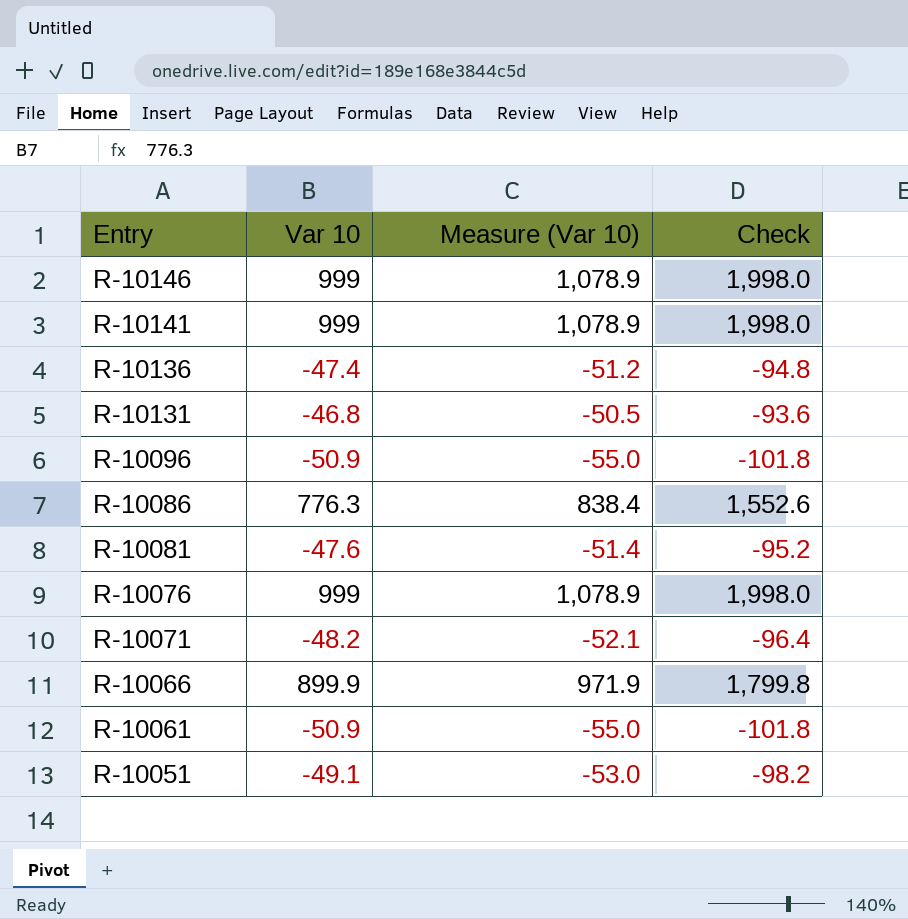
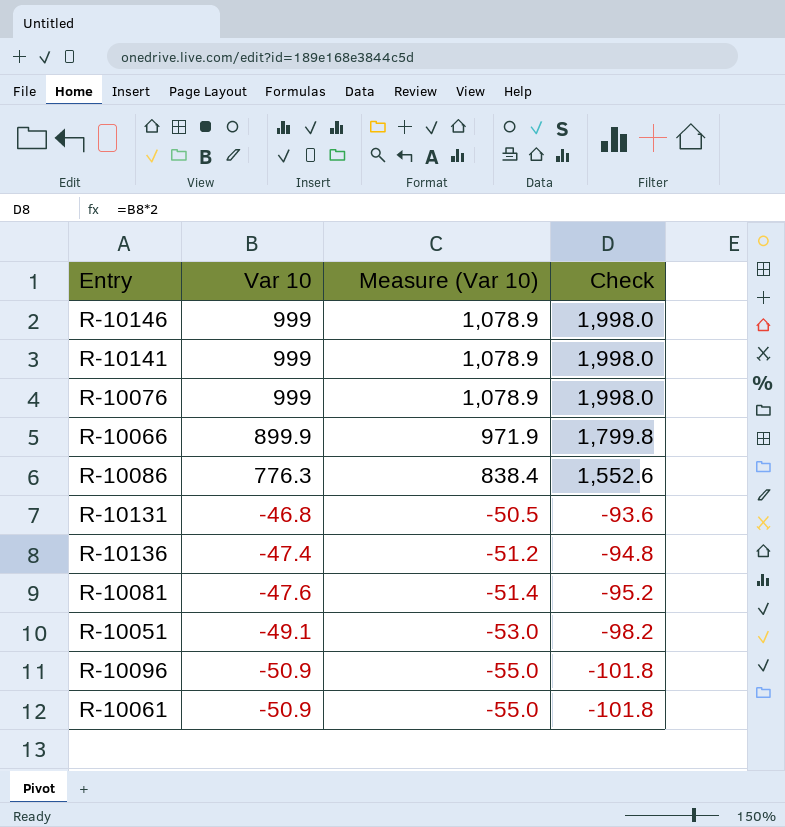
row order: Entry descending -> Var 10 descending
row R-10071: -48.2 | -52.1 | -96.4 -> none

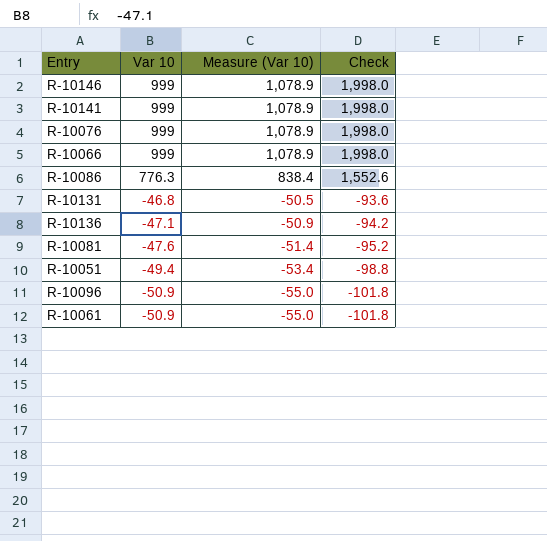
R-10066 | Var 10: 899.9 -> 999
R-10066 | Measure (Var 10): 971.9 -> 1,078.9
R-10066 | Check: 1,799.8 -> 1,998.0
R-10136 | Var 10: -47.4 -> -47.1
R-10136 | Measure (Var 10): -51.2 -> -50.9
R-10136 | Check: -94.8 -> -94.2
R-10051 | Var 10: -49.1 -> -49.4
R-10051 | Measure (Var 10): -53.0 -> -53.4
R-10051 | Check: -98.2 -> -98.8

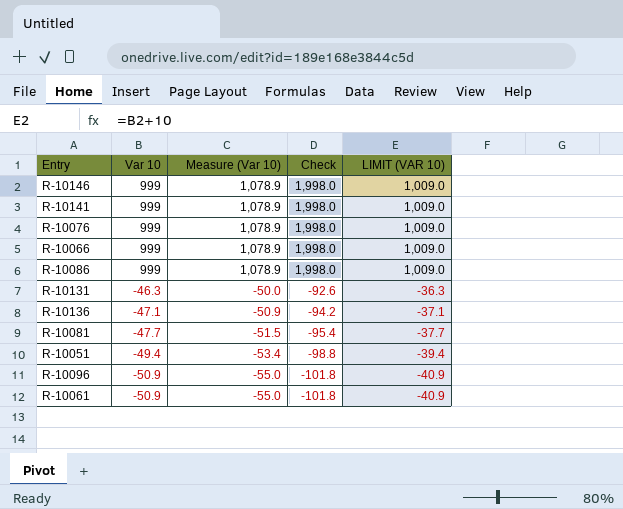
column LIMIT (VAR 10) | formula: none -> [Var 10] + 10
R-10086 | Var 10: 776.3 -> 999
R-10086 | Measure (Var 10): 838.4 -> 1,078.9
R-10086 | Check: 1,552.6 -> 1,998.0
R-10131 | Var 10: -46.8 -> -46.3
R-10131 | Measure (Var 10): -50.5 -> -50.0
R-10131 | Check: -93.6 -> -92.6
R-10081 | Var 10: -47.6 -> -47.7
R-10081 | Measure (Var 10): -51.4 -> -51.5
R-10081 | Check: -95.2 -> -95.4

